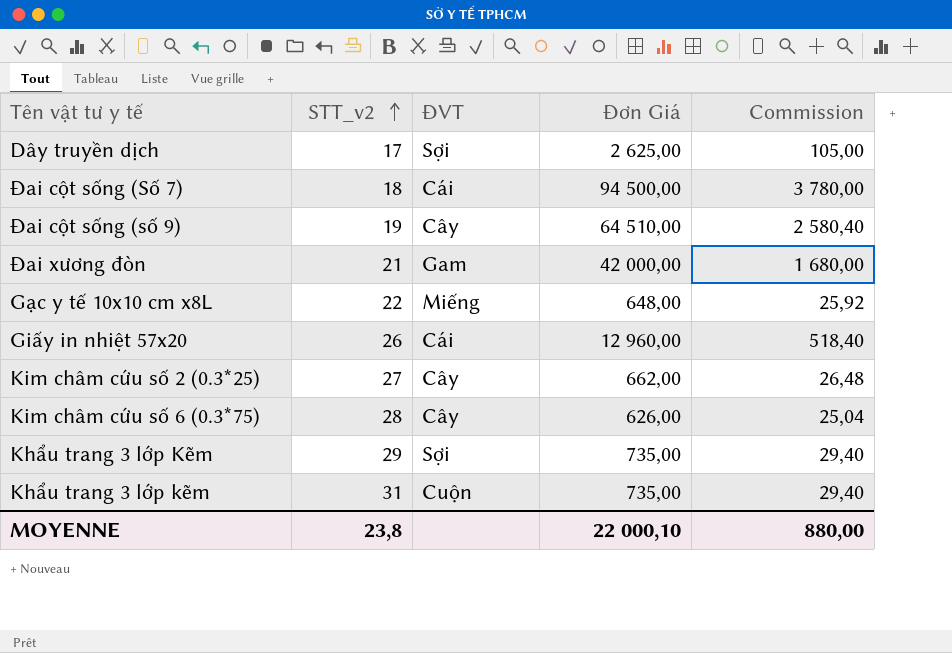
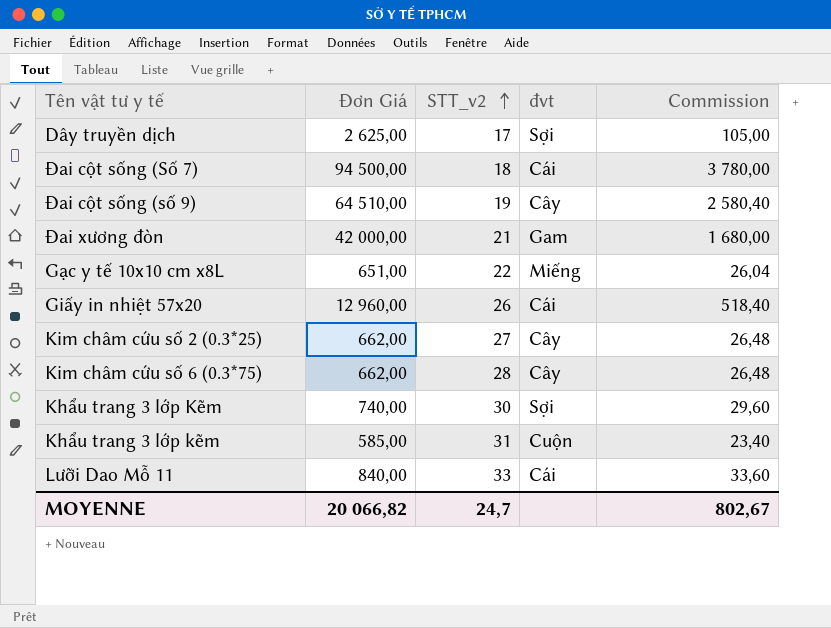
column Đơn Giá | position: 4 -> 2
column name: ĐVT -> đvt
Gạc y tế 10x10 cm x8L | Đơn Giá: 648,00 -> 651,00
Gạc y tế 10x10 cm x8L | Commission: 25,92 -> 26,04
Kim châm cứu số 6 (0.3*75) | Đơn Giá: 626,00 -> 662,00
Kim châm cứu số 6 (0.3*75) | Commission: 25,04 -> 26,48
Khẩu trang 3 lớp Kẽm | Đơn Giá: 735,00 -> 740,00
Khẩu trang 3 lớp Kẽm | STT_v2: 29 -> 30
Khẩu trang 3 lớp Kẽm | Commission: 29,40 -> 29,60
Khẩu trang 3 lớp kẽm | Đơn Giá: 735,00 -> 585,00
Khẩu trang 3 lớp kẽm | Commission: 29,40 -> 23,40
row Lưỡi Dao Mỗ 11: none -> 840,00 | 33 | Cái | 33,60
MOYENNE | Đơn Giá: 22 000,10 -> 20 066,82
MOYENNE | STT_v2: 23,8 -> 24,7
MOYENNE | Commission: 880,00 -> 802,67

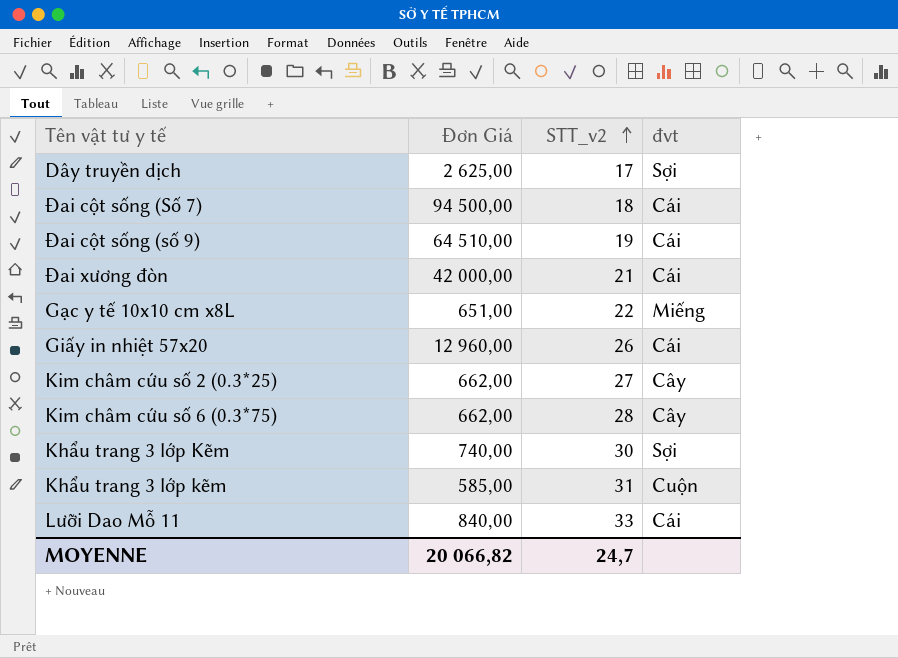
column Commission | formula: [Đơn Giá] * 0,04 -> none
Đai cột sống (số 9) | đvt: Cây -> Cái
Đai xương đòn | đvt: Gam -> Cái

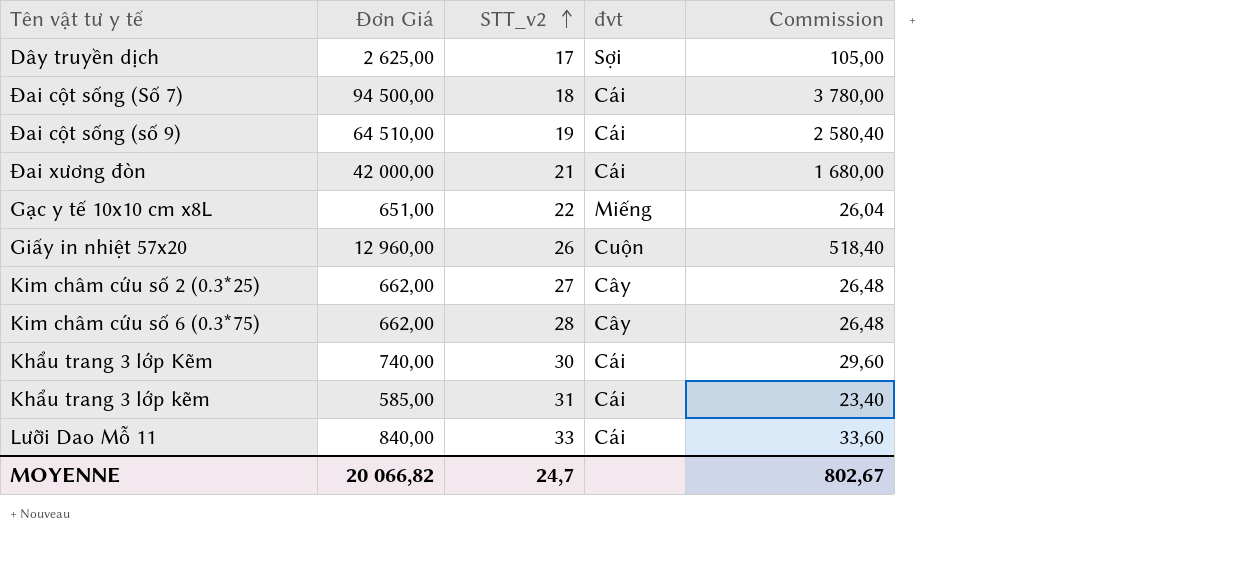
column Commission | formula: none -> [Đơn Giá] * 0,04
Giấy in nhiệt 57x20 | đvt: Cái -> Cuộn
Khẩu trang 3 lớp Kẽm | đvt: Sợi -> Cái
Khẩu trang 3 lớp kẽm | đvt: Cuộn -> Cái

